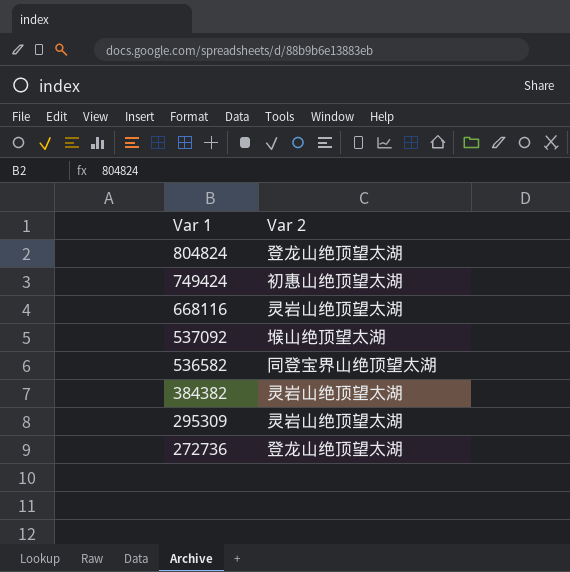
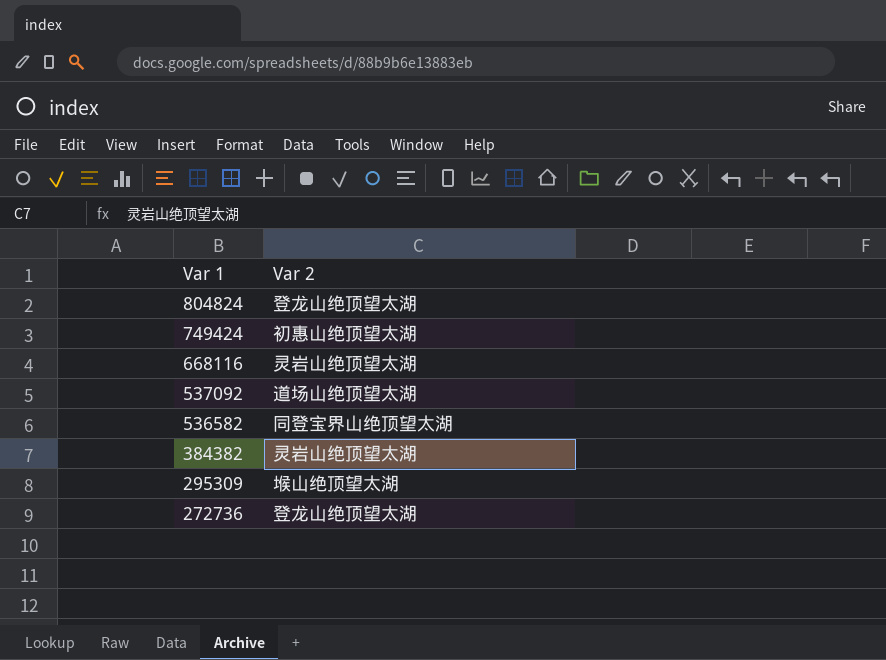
537092 | Var 2: 堠山绝顶望太湖 -> 道场山绝顶望太湖
295309 | Var 2: 灵岩山绝顶望太湖 -> 堠山绝顶望太湖

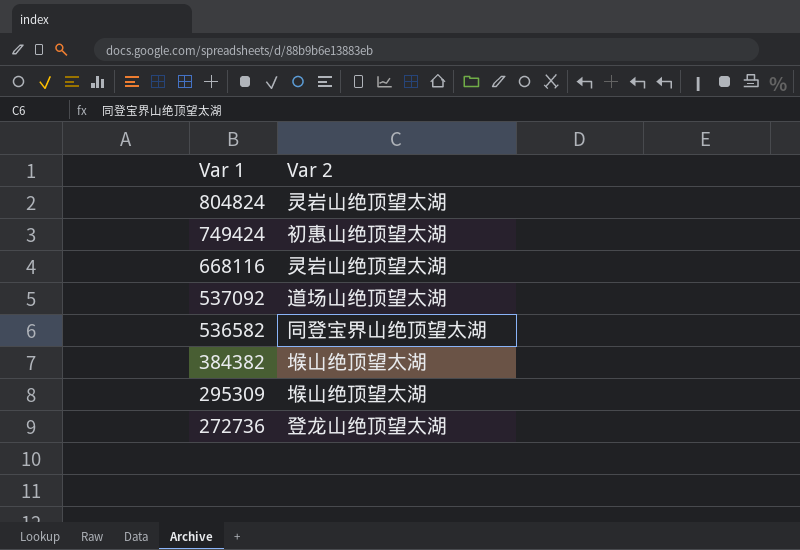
804824 | Var 2: 登龙山绝顶望太湖 -> 灵岩山绝顶望太湖
384382 | Var 2: 灵岩山绝顶望太湖 -> 堠山绝顶望太湖

